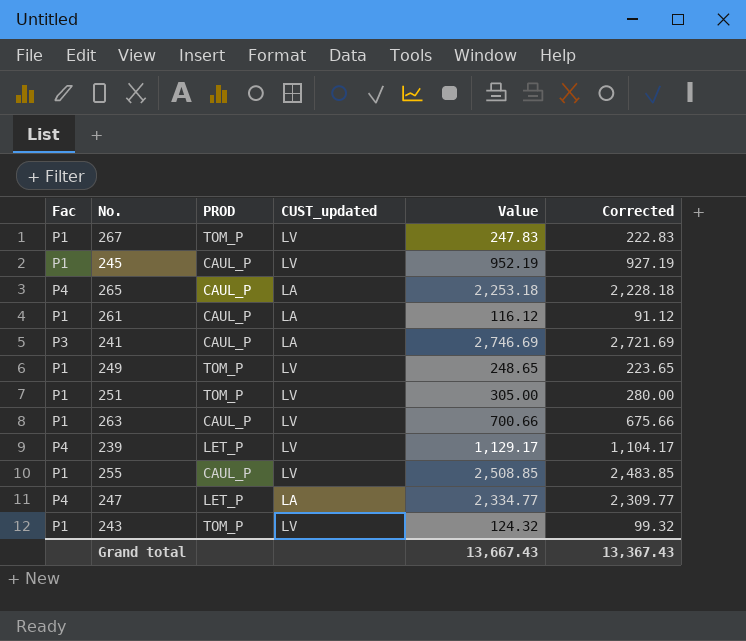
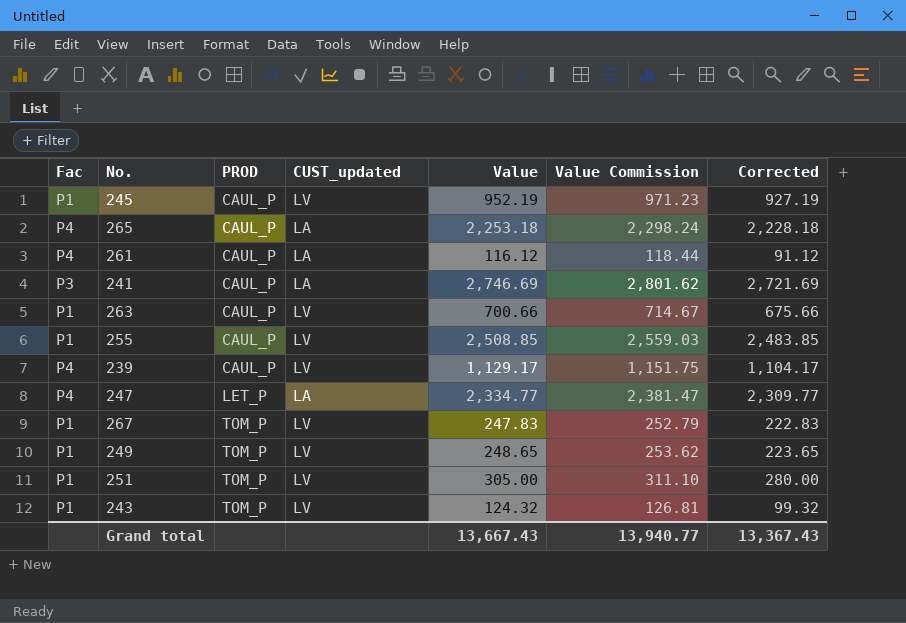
row order: none -> PROD ascending
column Value Commission | formula: none -> [Value] * 1.02
261 | Fac: P1 -> P4
239 | PROD: LET_P -> CAUL_P

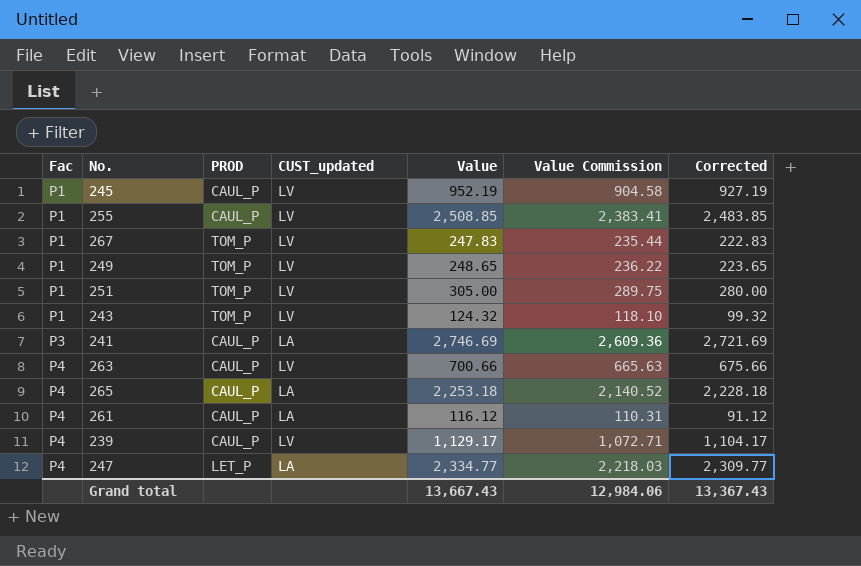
row order: PROD ascending -> Fac ascending
column Value Commission | formula: [Value] * 1.02 -> [Value] * 0.95
263 | Fac: P1 -> P4
Grand total | Value Commission: 13,940.77 -> 12,984.06

